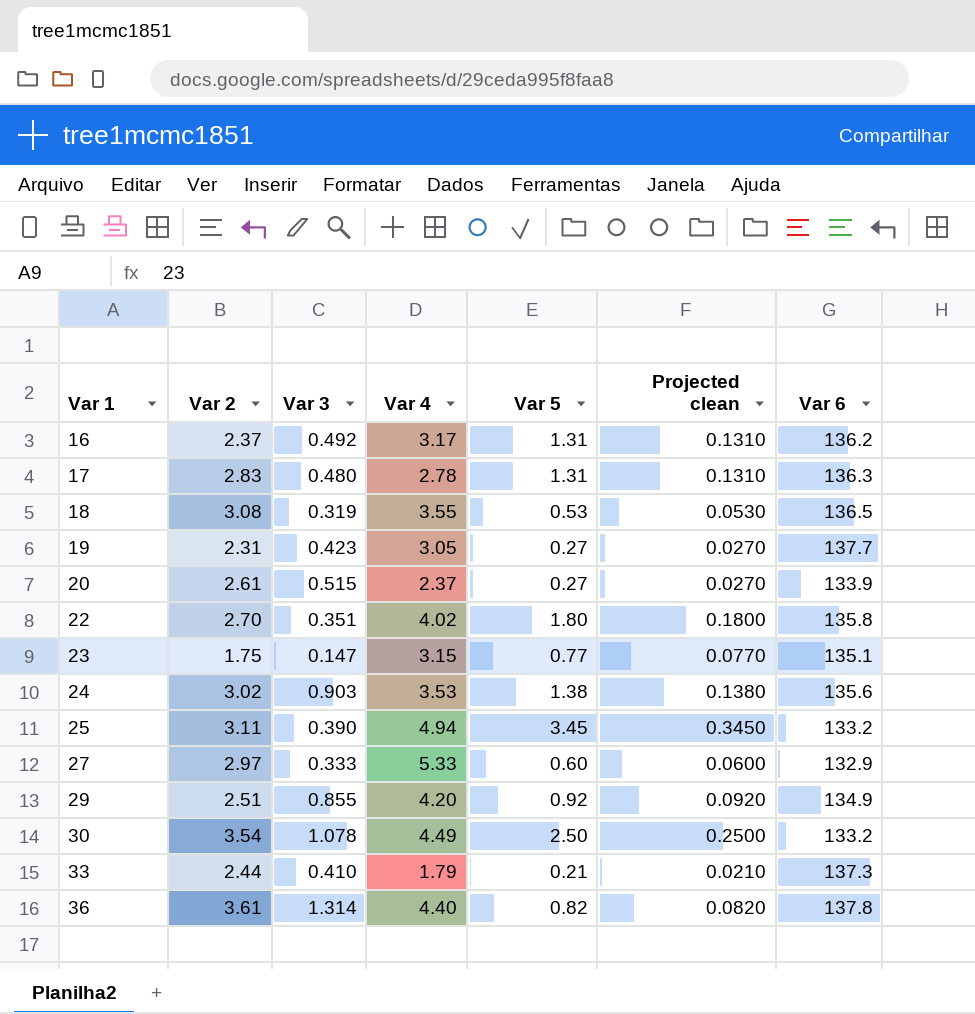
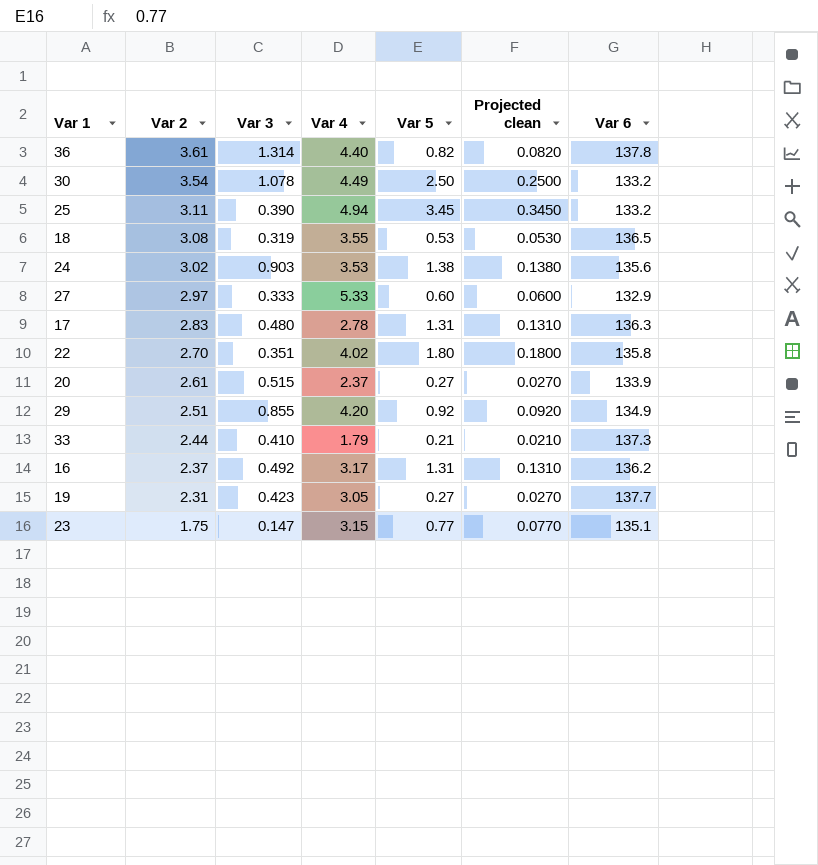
row order: Var 1 ascending -> Var 2 descending

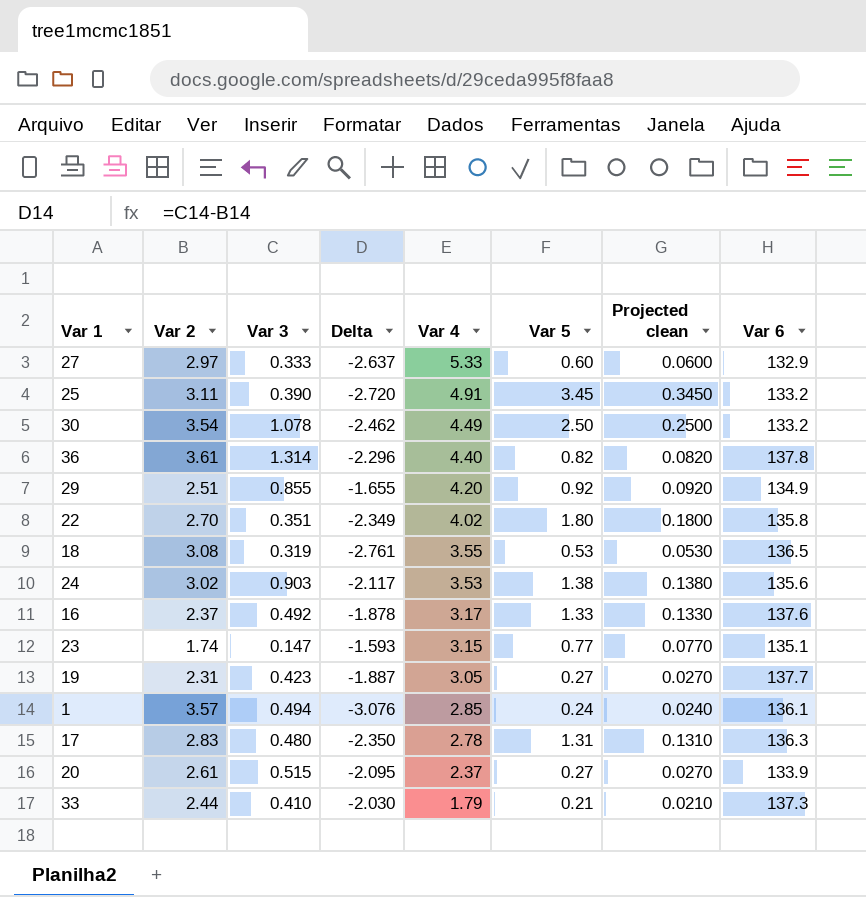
row order: Var 2 descending -> Var 4 descending
column Delta | formula: none -> [Var 3] - [Var 2]
25 | Var 4: 4.94 -> 4.91
16 | Var 5: 1.31 -> 1.33
16 | Projected clean: 0.1310 -> 0.1330
16 | Var 6: 136.2 -> 137.6
23 | Var 2: 1.75 -> 1.74
row 1: none -> 3.57 | 0.494 | -3.076 | 2.85 | 0.24 | 0.0240 | 136.1

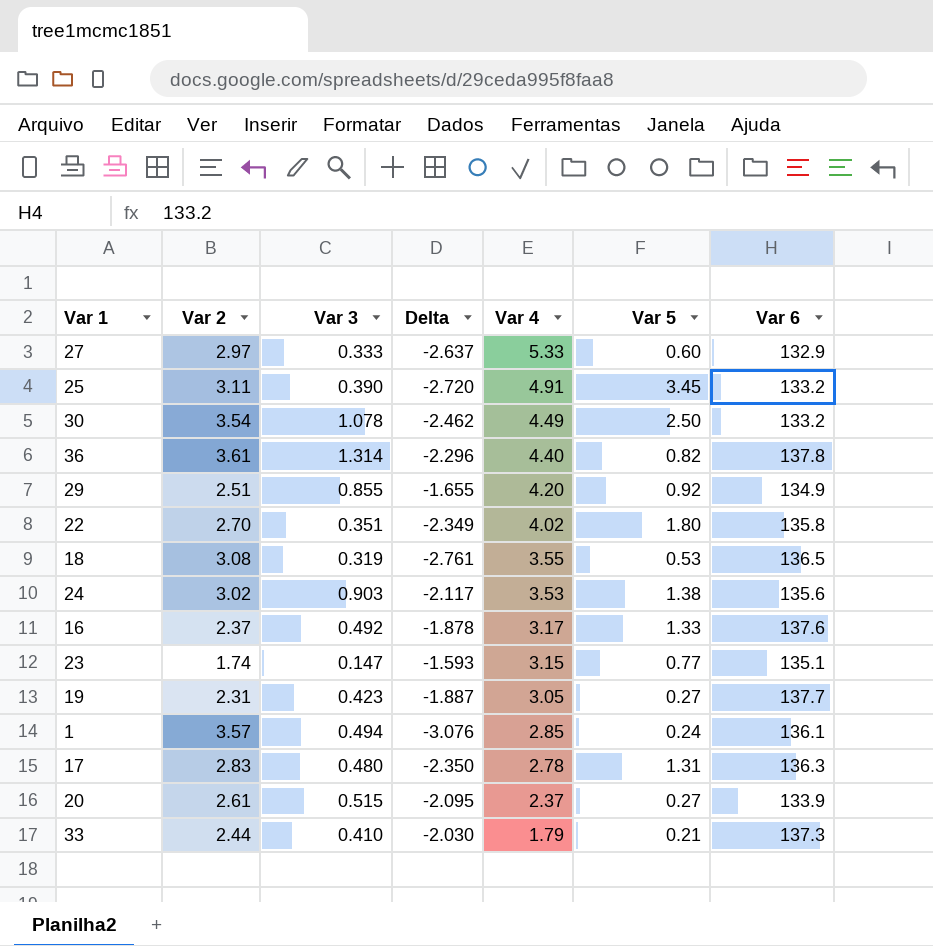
column Projected clean | formula: [Var 5] * 0.1 -> none

